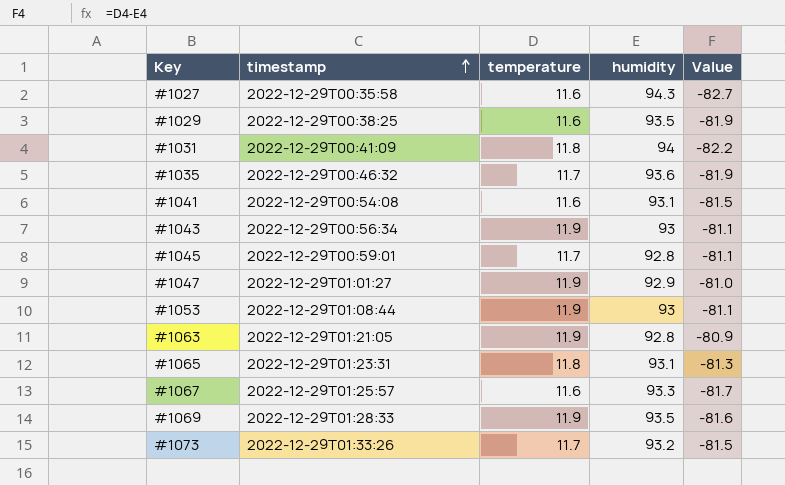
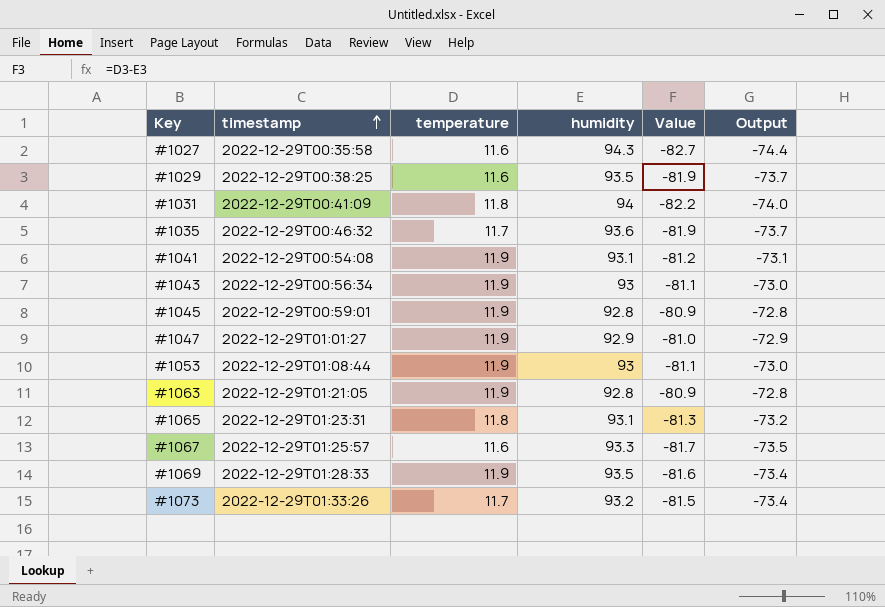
column Output | formula: none -> [Value] * 0.9
#1041 | temperature: 11.6 -> 11.9
#1041 | Value: -81.5 -> -81.2
#1045 | temperature: 11.7 -> 11.9
#1045 | Value: -81.1 -> -80.9

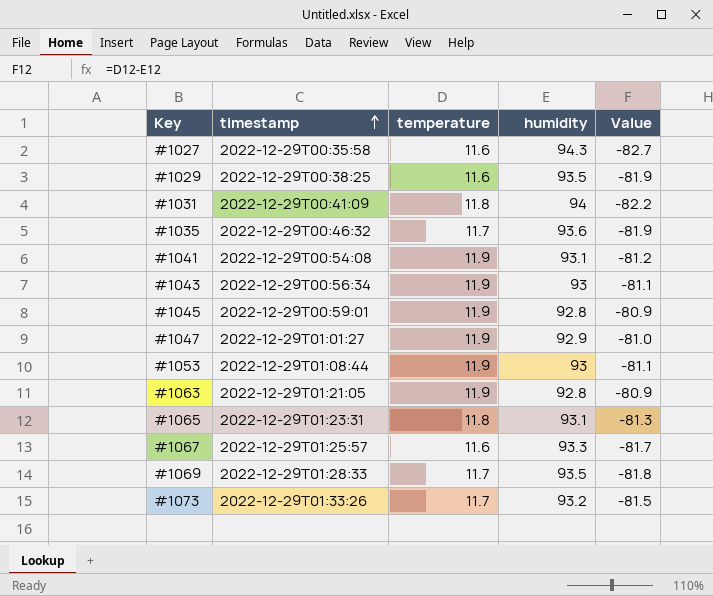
column Output | formula: [Value] * 0.9 -> none
#1069 | temperature: 11.9 -> 11.7
#1069 | Value: -81.6 -> -81.8

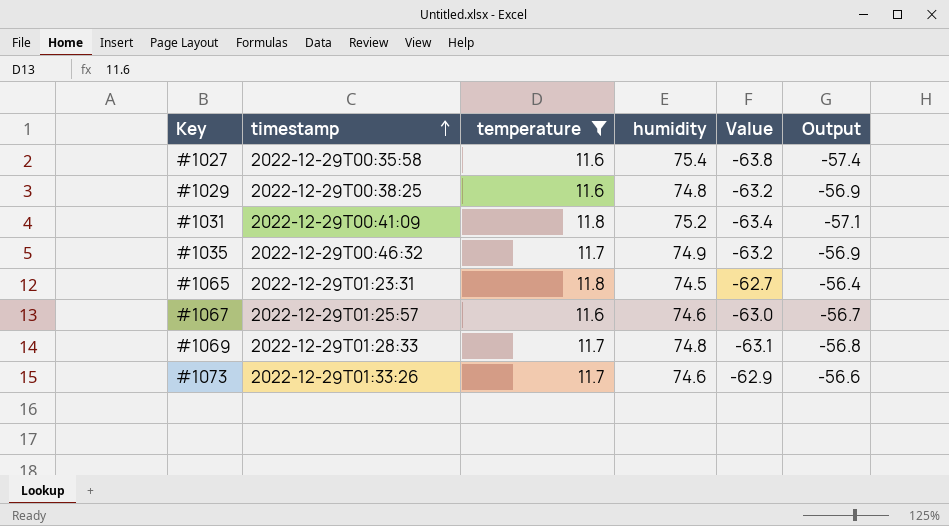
filter: none -> temperature != 11.9
column Output | formula: none -> [Value] * 0.9
#1027 | humidity: 94.3 -> 75.4
#1027 | Value: -82.7 -> -63.8
#1029 | humidity: 93.5 -> 74.8
#1029 | Value: -81.9 -> -63.2
#1031 | humidity: 94 -> 75.2
#1031 | Value: -82.2 -> -63.4
#1035 | humidity: 93.6 -> 74.9
#1035 | Value: -81.9 -> -63.2
#1065 | humidity: 93.1 -> 74.5
#1065 | Value: -81.3 -> -62.7
#1067 | humidity: 93.3 -> 74.6
#1067 | Value: -81.7 -> -63.0
#1069 | humidity: 93.5 -> 74.8
#1069 | Value: -81.8 -> -63.1
#1073 | humidity: 93.2 -> 74.6
#1073 | Value: -81.5 -> -62.9

